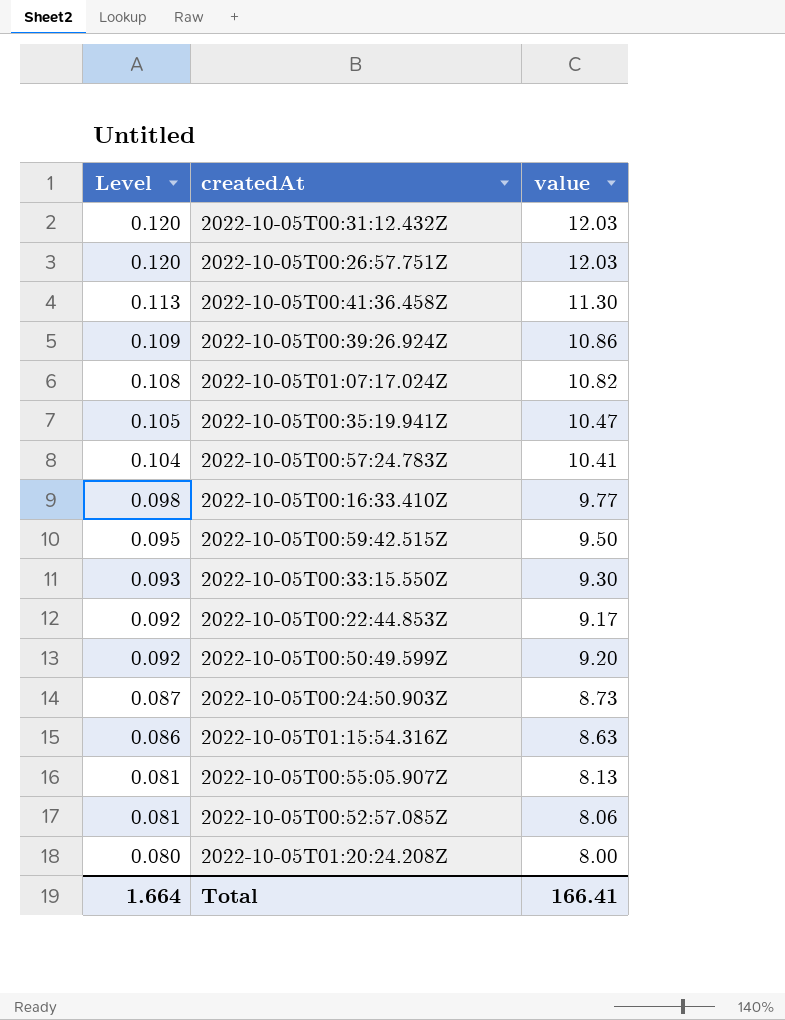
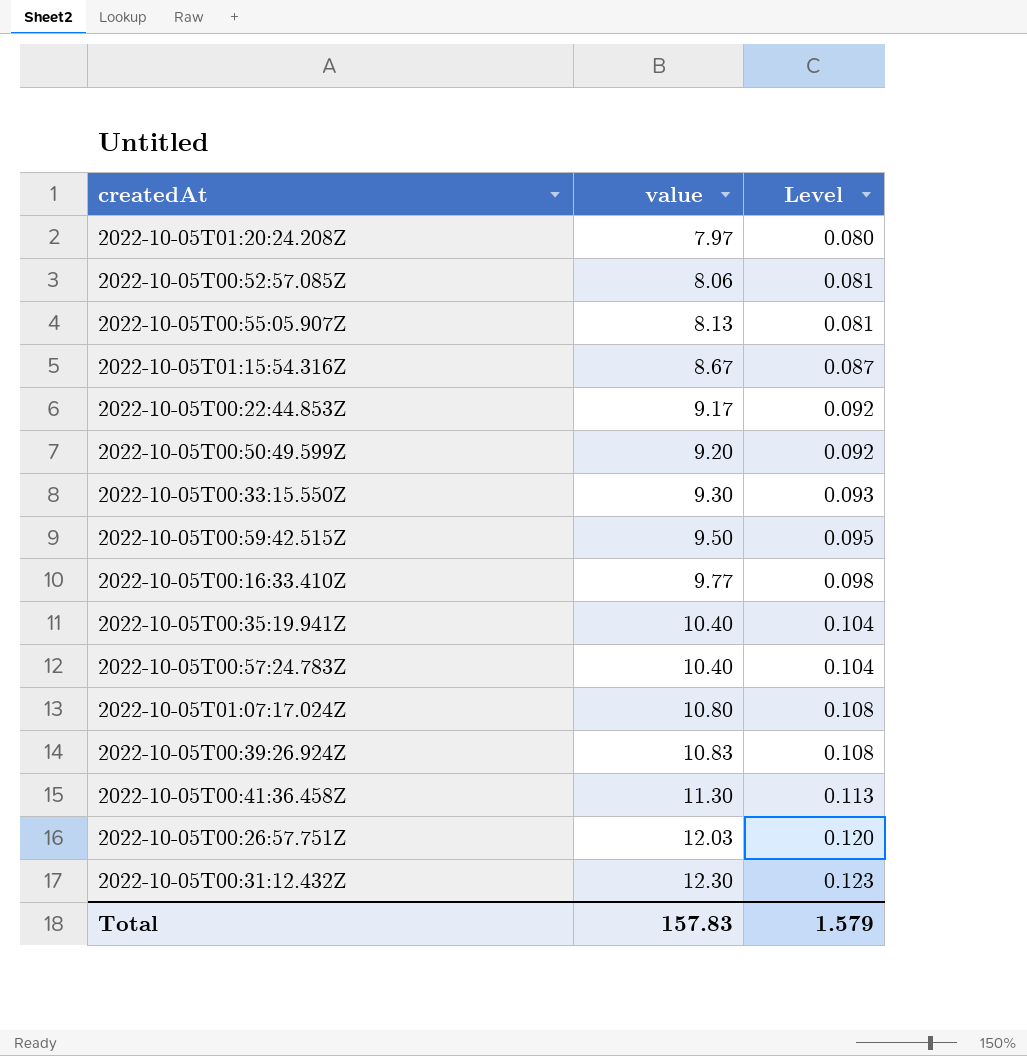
row order: Level descending -> value ascending
column Level | position: 1 -> 3
row 2022-10-05T00:24:50.903Z: 0.087 | 8.73 -> none
2022-10-05T01:20:24.208Z | value: 8.00 -> 7.97
2022-10-05T01:15:54.316Z | value: 8.63 -> 8.67
2022-10-05T01:15:54.316Z | Level: 0.086 -> 0.087
2022-10-05T00:35:19.941Z | value: 10.47 -> 10.40
2022-10-05T00:35:19.941Z | Level: 0.105 -> 0.104
2022-10-05T00:57:24.783Z | value: 10.41 -> 10.40
2022-10-05T01:07:17.024Z | value: 10.82 -> 10.80
2022-10-05T00:39:26.924Z | value: 10.86 -> 10.83
2022-10-05T00:39:26.924Z | Level: 0.109 -> 0.108
2022-10-05T00:31:12.432Z | value: 12.03 -> 12.30
2022-10-05T00:31:12.432Z | Level: 0.120 -> 0.123
Total | value: 166.41 -> 157.83
Total | Level: 1.664 -> 1.579

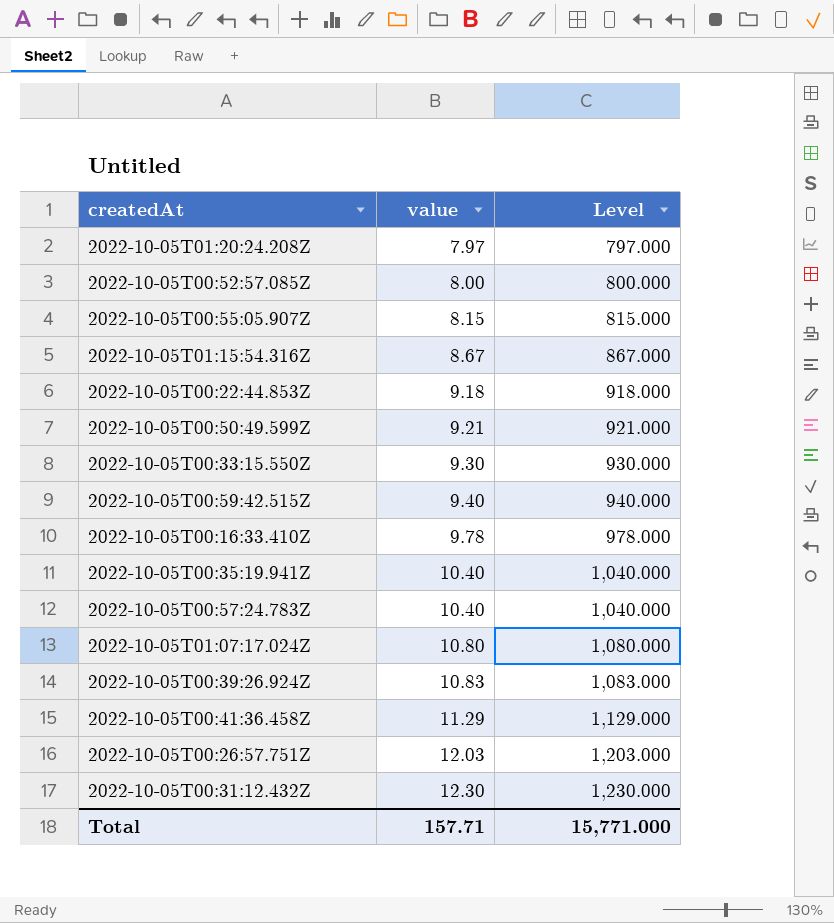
column Level | formula: [value] * 0.01 -> [value] * 100
2022-10-05T00:52:57.085Z | value: 8.06 -> 8.00
2022-10-05T00:55:05.907Z | value: 8.13 -> 8.15
2022-10-05T00:22:44.853Z | value: 9.17 -> 9.18
2022-10-05T00:50:49.599Z | value: 9.20 -> 9.21
2022-10-05T00:59:42.515Z | value: 9.50 -> 9.40
2022-10-05T00:16:33.410Z | value: 9.77 -> 9.78
2022-10-05T00:41:36.458Z | value: 11.30 -> 11.29
Total | value: 157.83 -> 157.71
Total | Level: 1.579 -> 15,771.000

